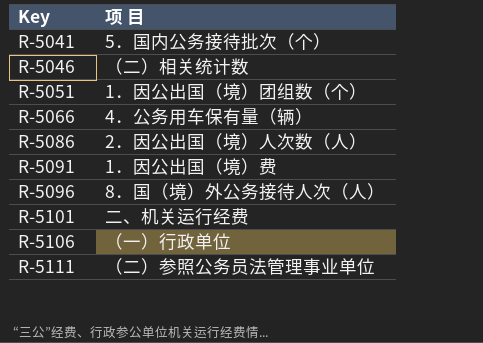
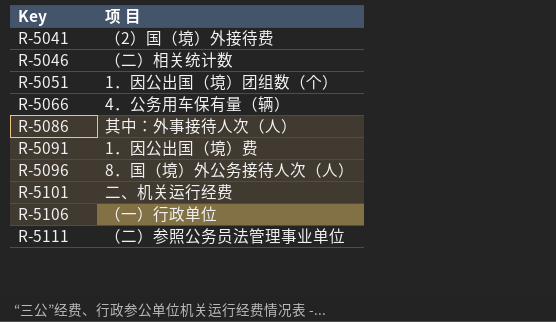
R-5041 | 项 目: 5．国内公务接待批次（个） -> （2）国（境）外接待费
R-5086 | 项 目: 2．因公出国（境）人次数（人） -> 其中：外事接待人次（人）

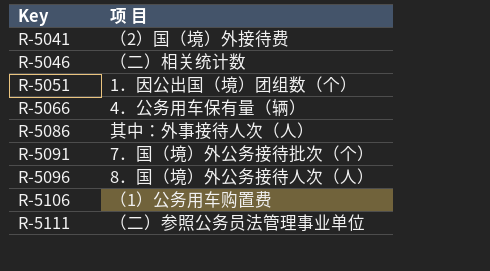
row R-5101: 二、机关运行经费 -> none
R-5091 | 项 目: 1．因公出国（境）费 -> 7．国（境）外公务接待批次（个）
R-5106 | 项 目: （一）行政单位 -> （1）公务用车购置费

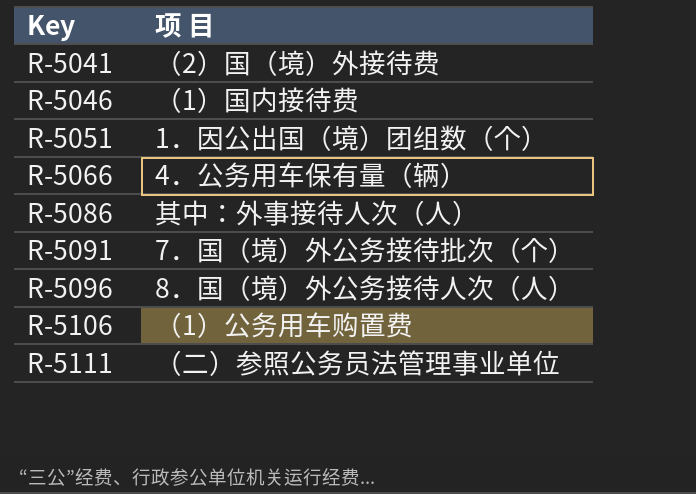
R-5046 | 项 目: （二）相关统计数 -> （1）国内接待费

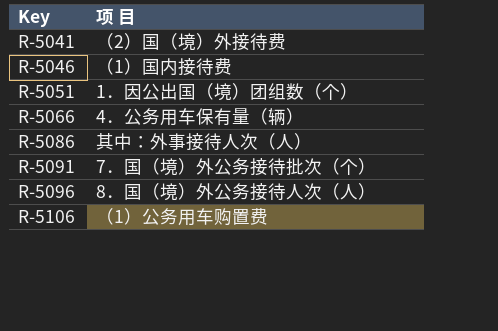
row R-5111: （二）参照公务员法管理事业单位 -> none

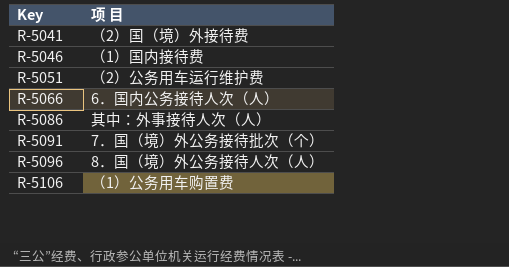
R-5051 | 项 目: 1．因公出国（境）团组数（个） -> （2）公务用车运行维护费
R-5066 | 项 目: 4．公务用车保有量（辆） -> 6．国内公务接待人次（人）

